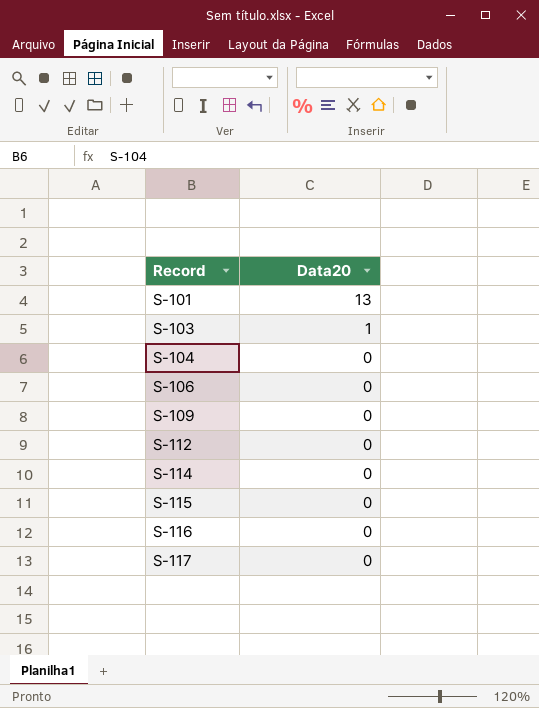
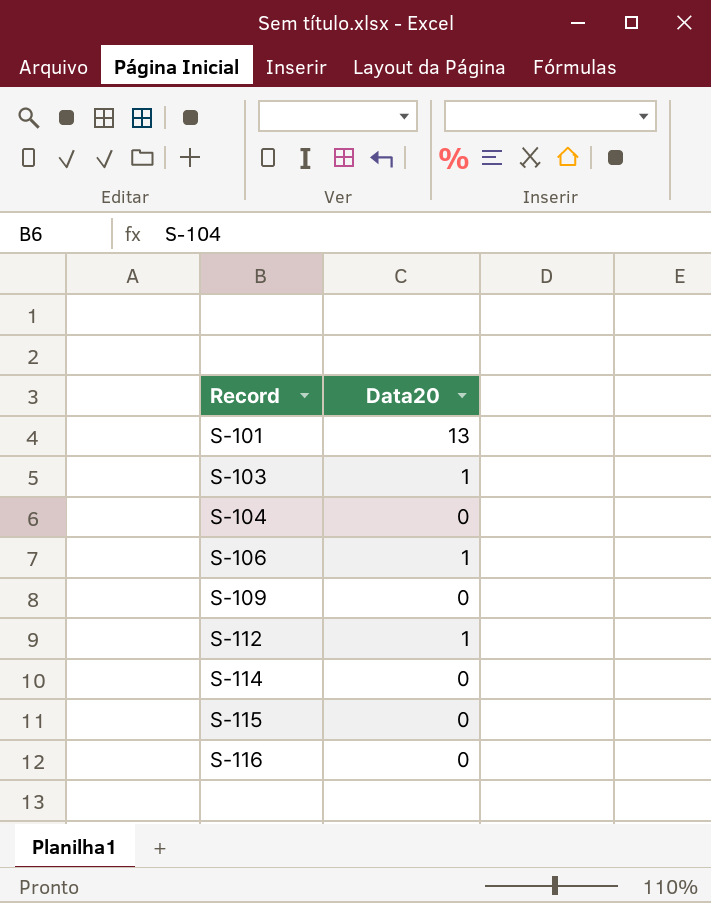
row S-117: 0 -> none
S-106 | Data20: 0 -> 1
S-112 | Data20: 0 -> 1

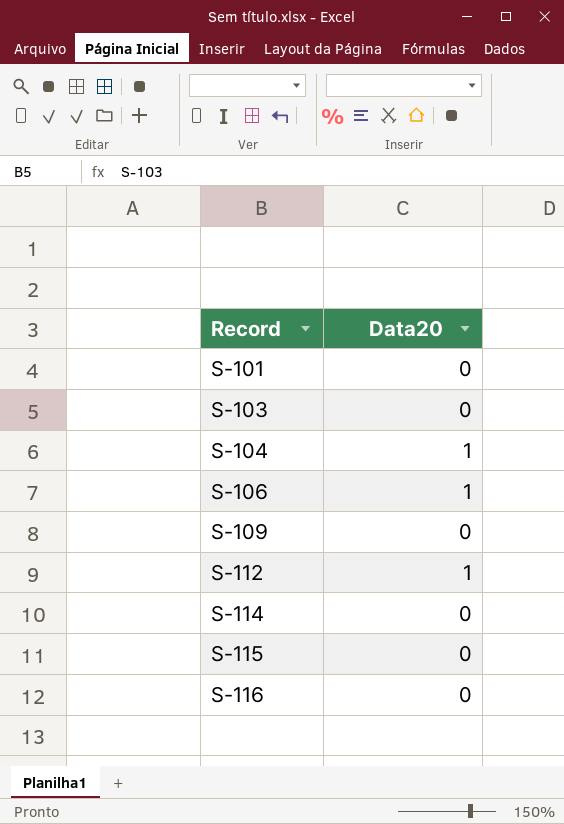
S-101 | Data20: 13 -> 0
S-103 | Data20: 1 -> 0
S-104 | Data20: 0 -> 1

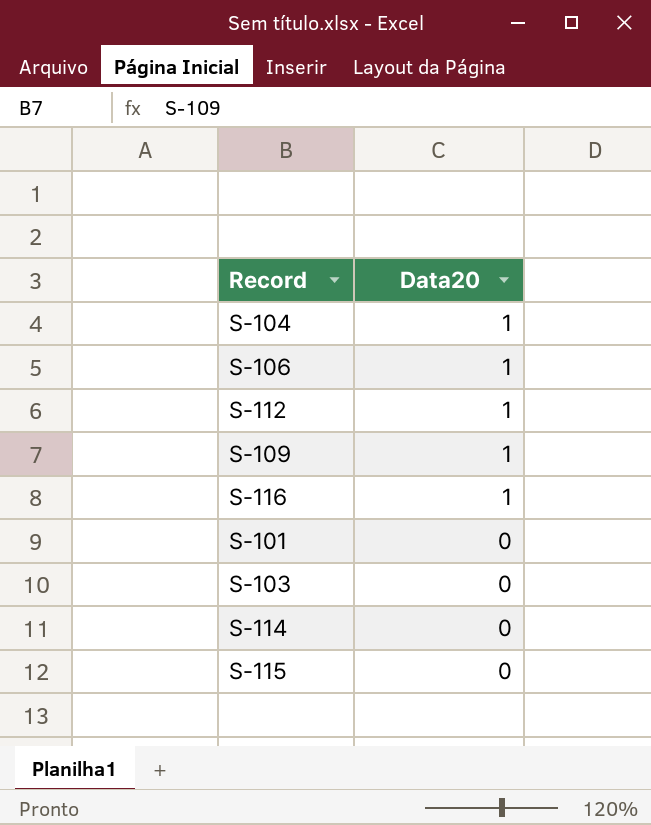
row order: Record ascending -> Data20 descending
S-109 | Data20: 0 -> 1
S-116 | Data20: 0 -> 1

